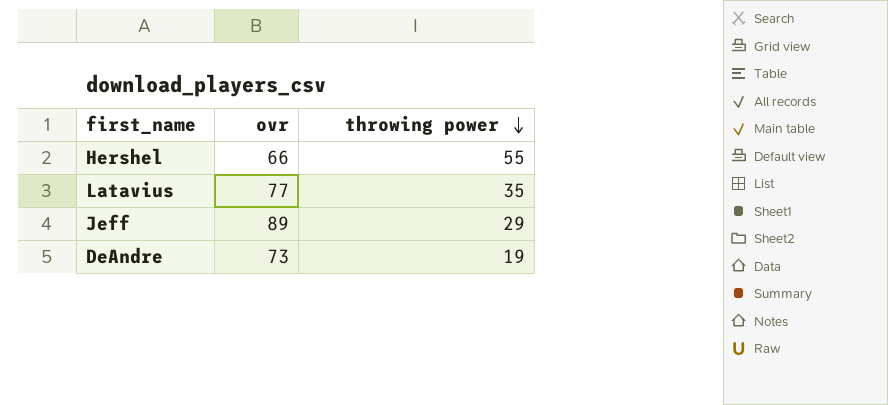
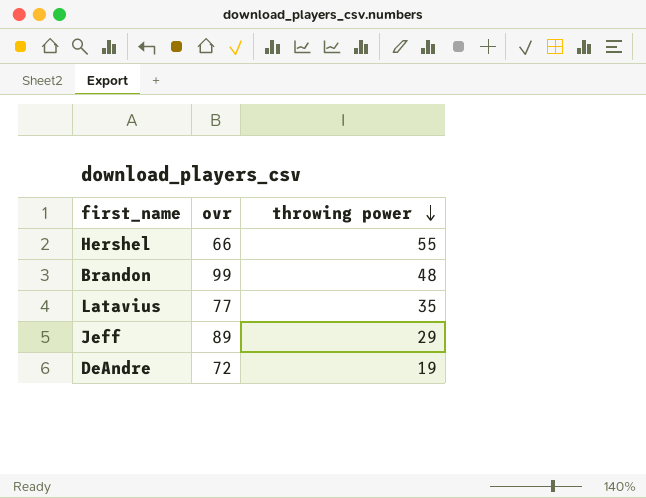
row Brandon: none -> 99 | 48
DeAndre | ovr: 73 -> 72

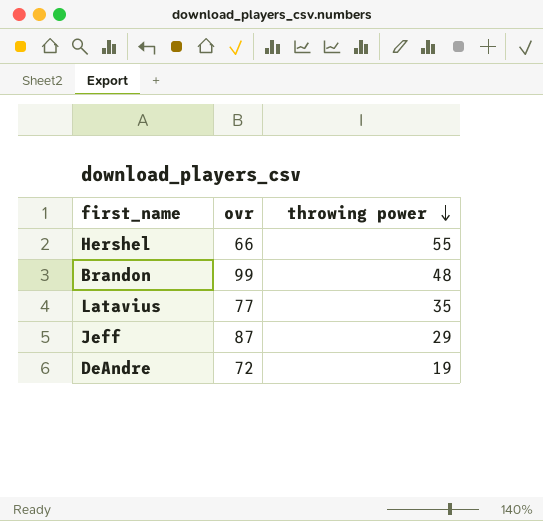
Jeff | ovr: 89 -> 87

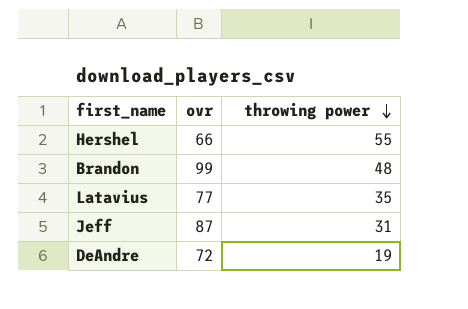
Jeff | throwing power: 29 -> 31

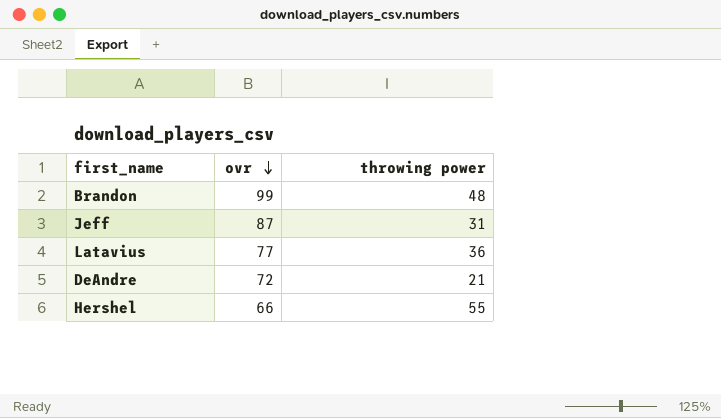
row order: throwing power descending -> ovr descending
Latavius | throwing power: 35 -> 36
DeAndre | throwing power: 19 -> 21

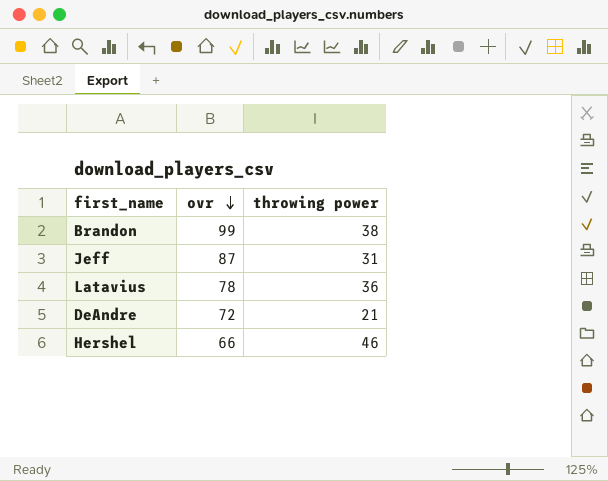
Brandon | throwing power: 48 -> 38
Latavius | ovr: 77 -> 78
Hershel | throwing power: 55 -> 46

